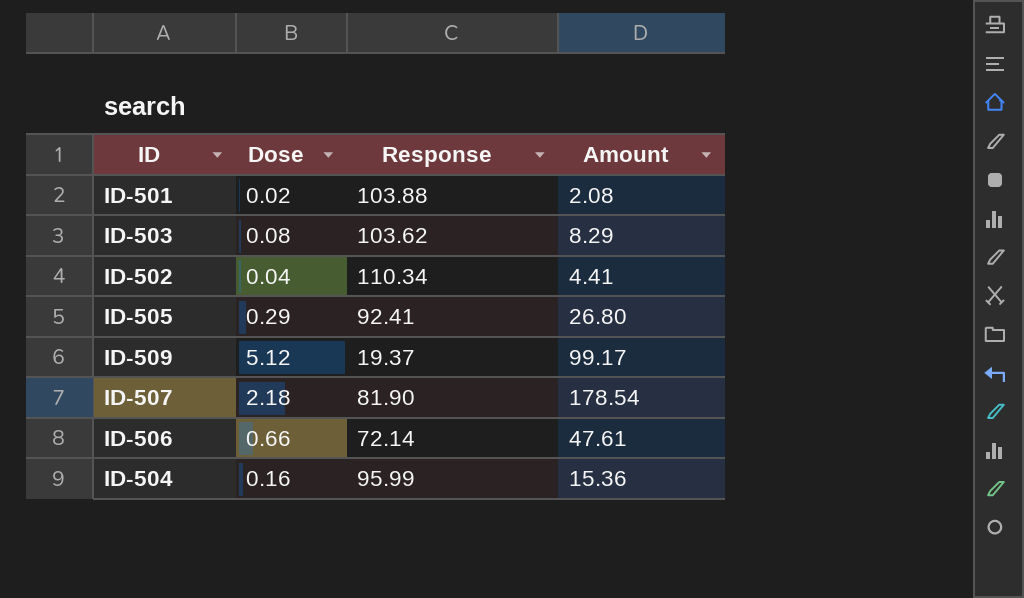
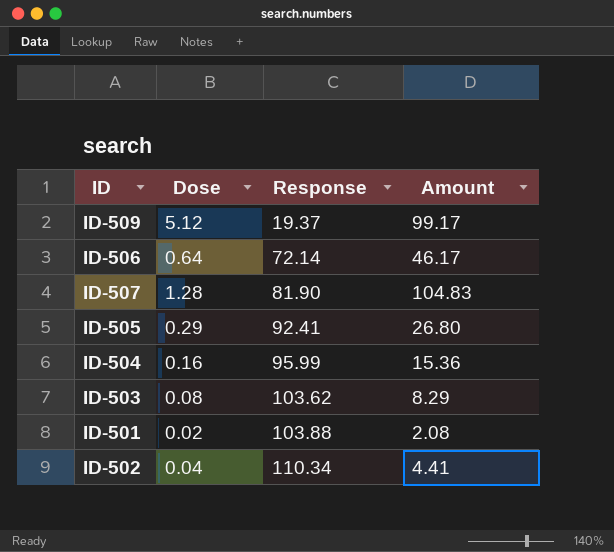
row order: none -> Response ascending
ID-506 | Dose: 0.66 -> 0.64
ID-506 | Amount: 47.61 -> 46.17
ID-507 | Dose: 2.18 -> 1.28
ID-507 | Amount: 178.54 -> 104.83

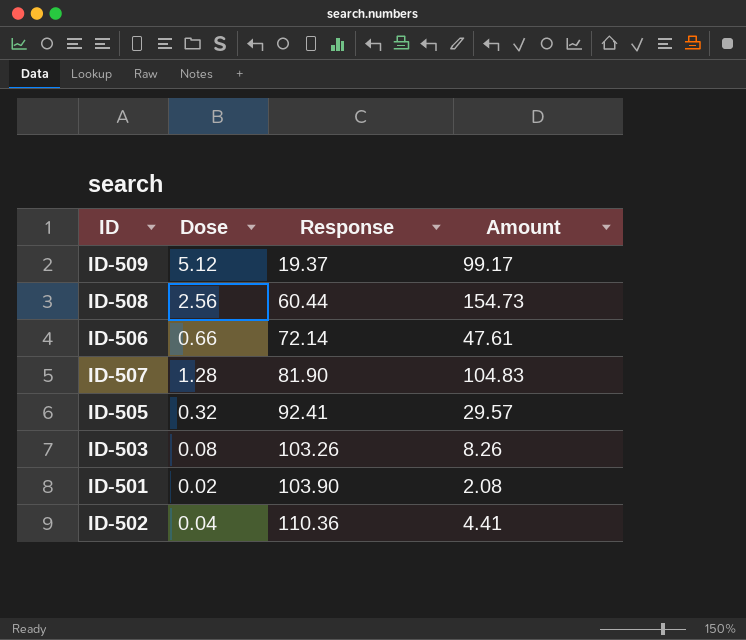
row ID-504: 0.16 | 95.99 | 15.36 -> none
row ID-508: none -> 2.56 | 60.44 | 154.73
ID-506 | Dose: 0.64 -> 0.66
ID-506 | Amount: 46.17 -> 47.61
ID-505 | Dose: 0.29 -> 0.32
ID-505 | Amount: 26.80 -> 29.57
ID-503 | Response: 103.62 -> 103.26
ID-503 | Amount: 8.29 -> 8.26
ID-501 | Response: 103.88 -> 103.90
ID-502 | Response: 110.34 -> 110.36

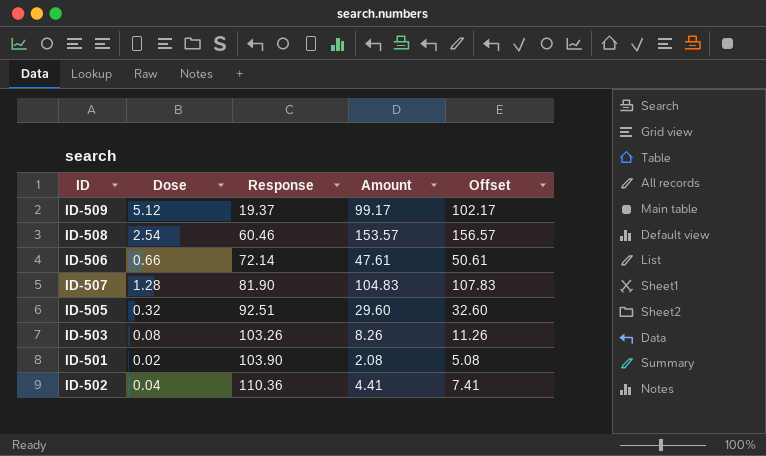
column Offset | formula: none -> [Amount] + 3
ID-508 | Dose: 2.56 -> 2.54
ID-508 | Response: 60.44 -> 60.46
ID-508 | Amount: 154.73 -> 153.57
ID-505 | Response: 92.41 -> 92.51
ID-505 | Amount: 29.57 -> 29.60

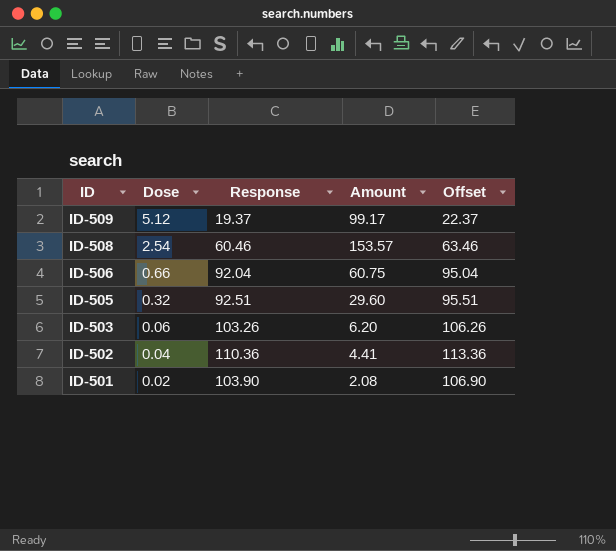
row order: Response ascending -> ID descending
column Offset | formula: [Amount] + 3 -> [Response] + 3
row ID-507: 1.28 | 81.90 | 104.83 | 107.83 -> none
ID-506 | Response: 72.14 -> 92.04
ID-506 | Amount: 47.61 -> 60.75
ID-503 | Dose: 0.08 -> 0.06
ID-503 | Amount: 8.26 -> 6.20

